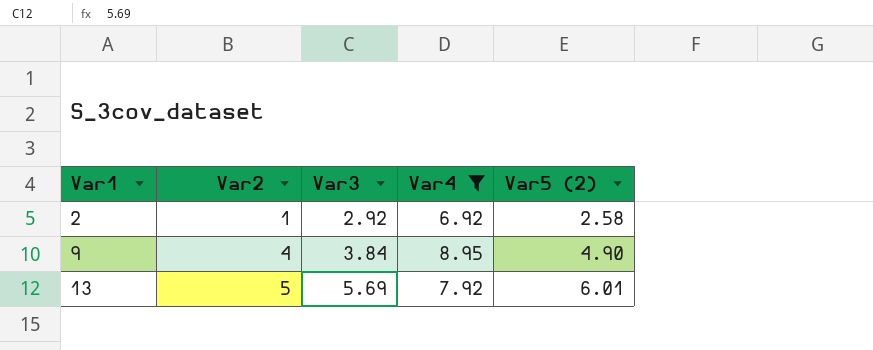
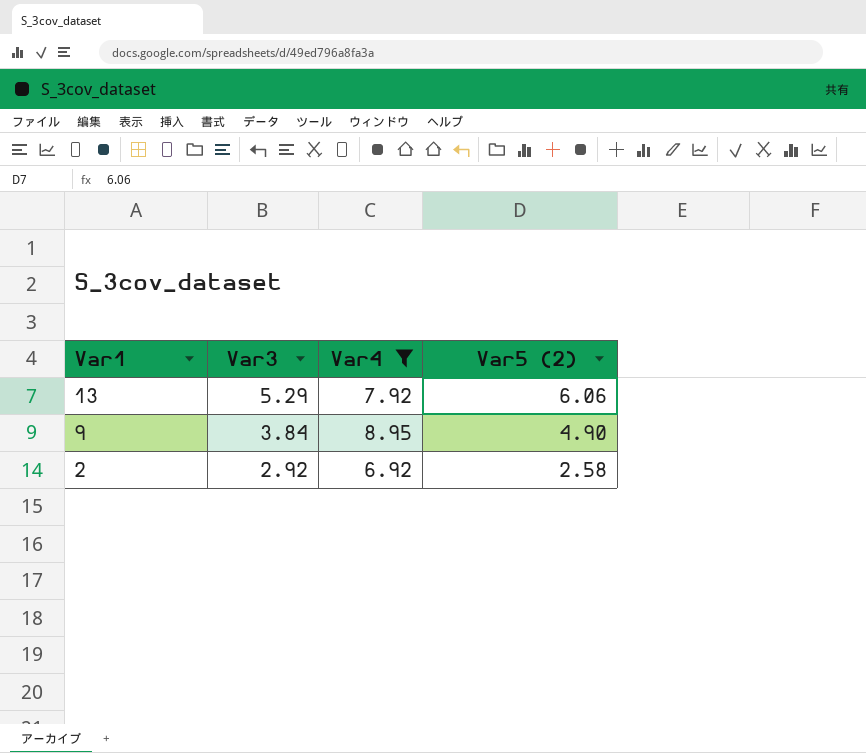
row order: Var1 ascending -> Var1 descending
column Var2 | position: 2 -> none
13 | Var3: 5.69 -> 5.29
13 | Var5 (2): 6.01 -> 6.06

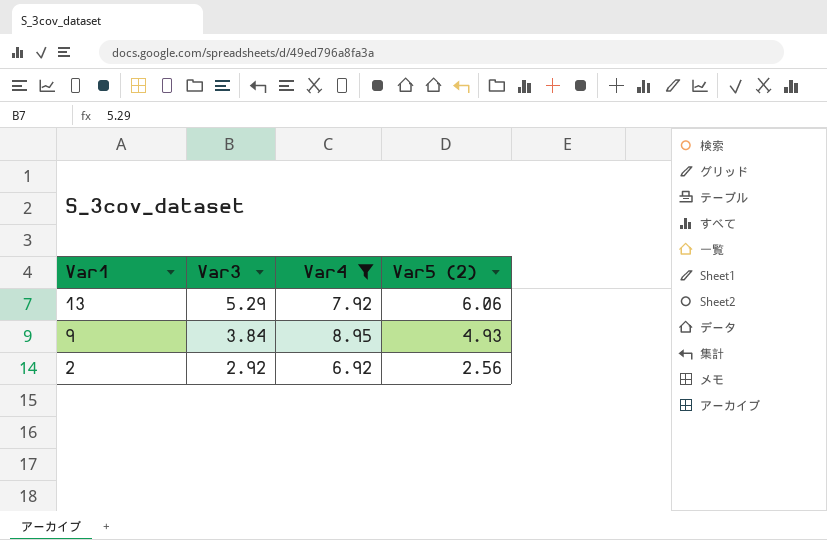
9 | Var5 (2): 4.90 -> 4.93
2 | Var5 (2): 2.58 -> 2.56

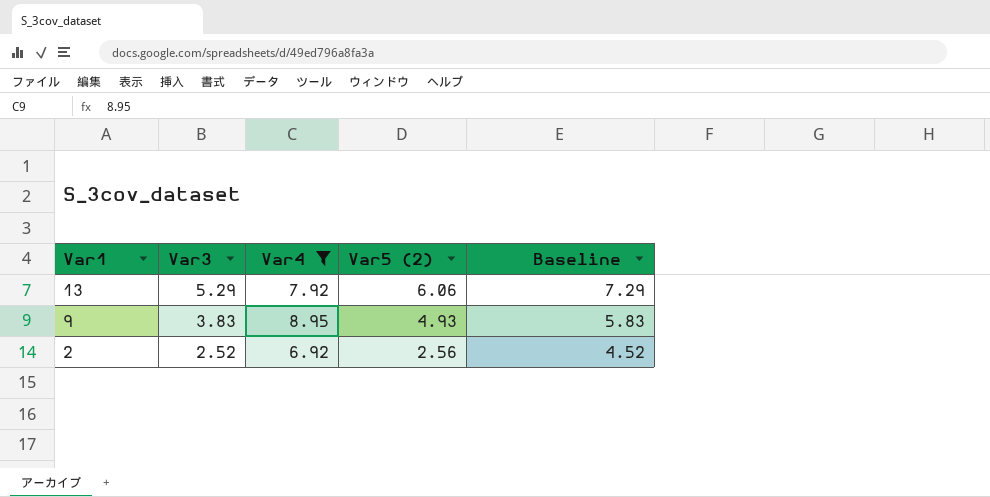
column Baseline | formula: none -> [Var3] + 2
9 | Var3: 3.84 -> 3.83
2 | Var3: 2.92 -> 2.52

